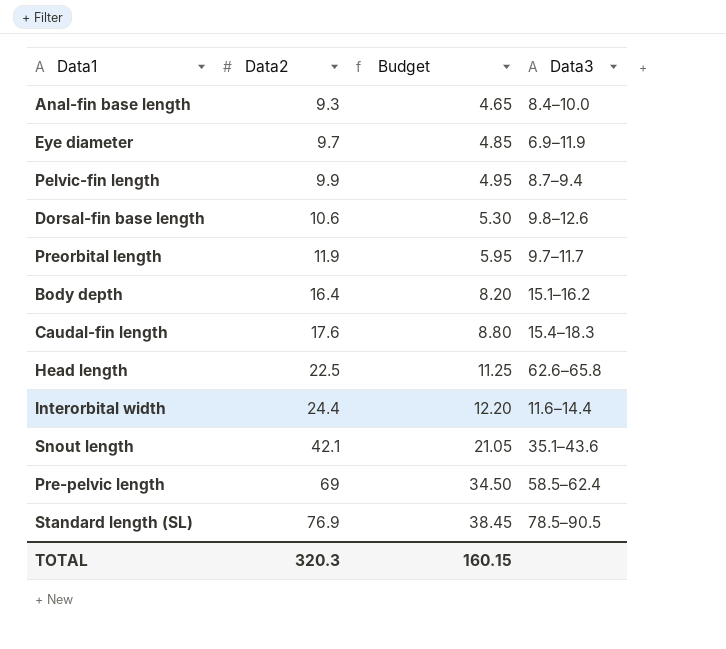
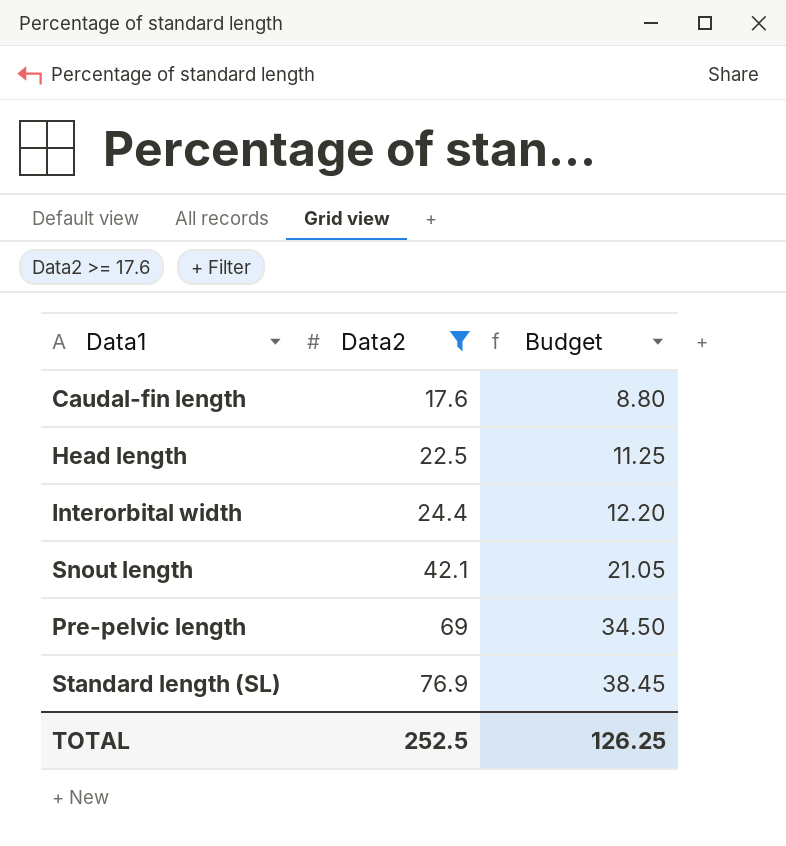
filter: none -> Data2 >= 17.6
column Data3 | position: 4 -> none
TOTAL | Data2: 320.3 -> 252.5
TOTAL | Budget: 160.15 -> 126.25

